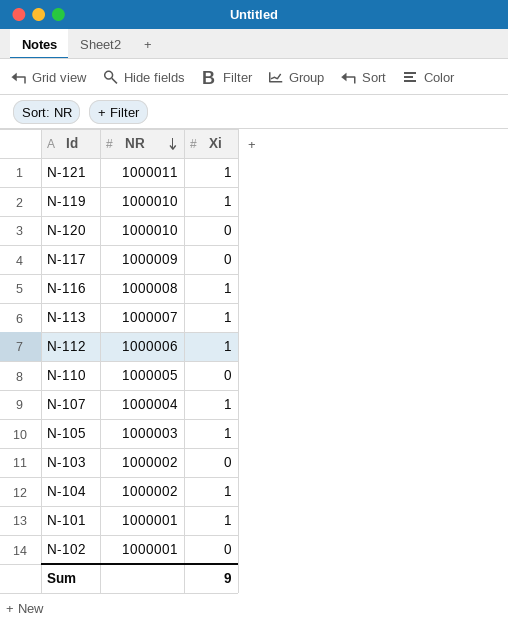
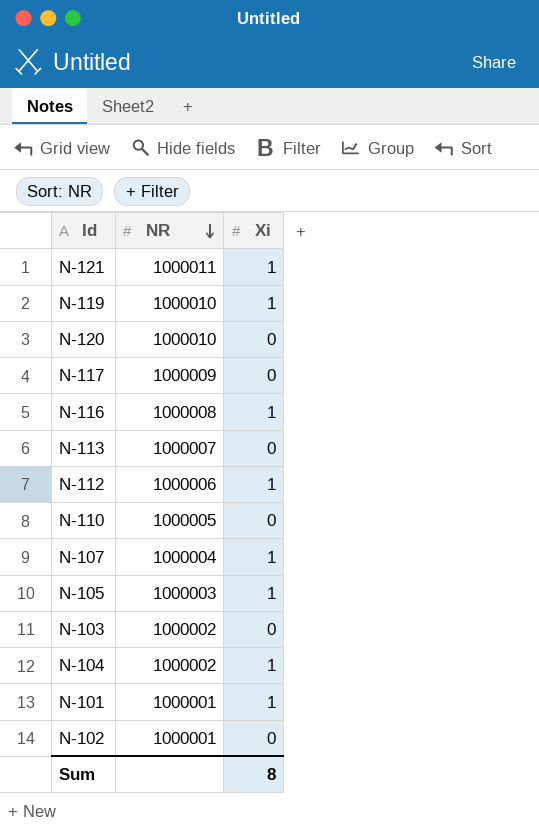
N-113 | Xi: 1 -> 0
Sum | Xi: 9 -> 8

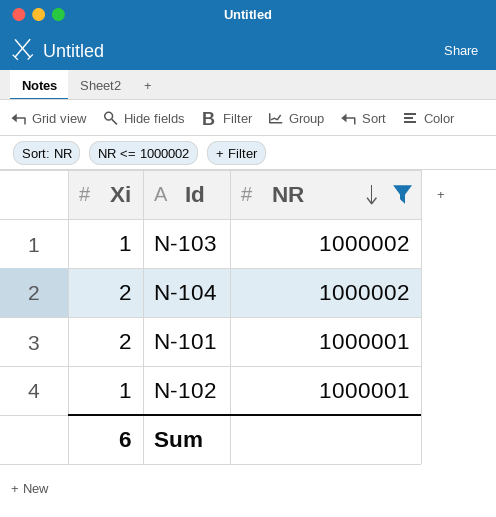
filter: none -> NR <= 1000002
column Xi | position: 3 -> 1
N-103 | Xi: 0 -> 1
N-104 | Xi: 1 -> 2
N-101 | Xi: 1 -> 2
N-102 | Xi: 0 -> 1
Sum | Xi: 8 -> 6

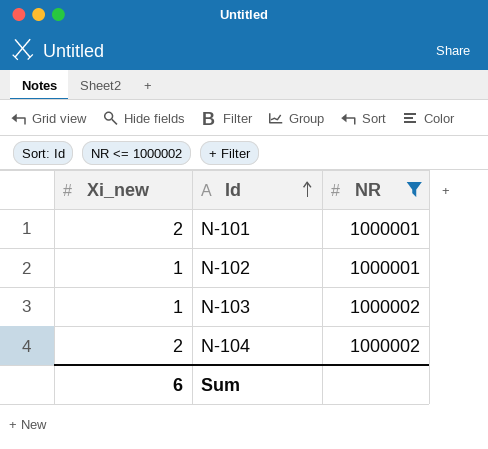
row order: NR descending -> Id ascending
column name: Xi -> Xi_new

